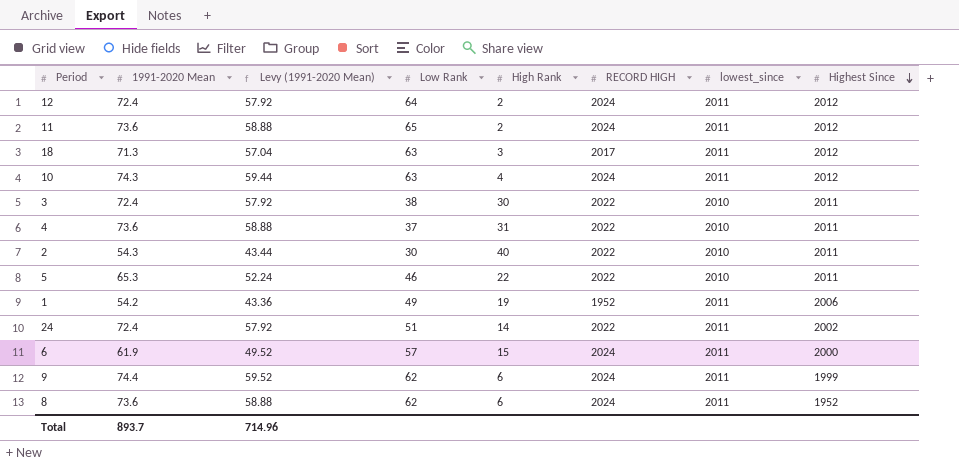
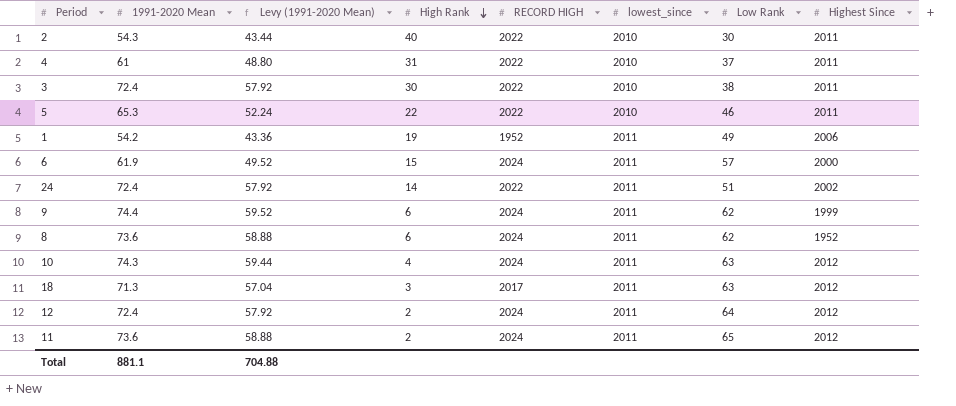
row order: Highest Since descending -> High Rank descending
column Low Rank | position: 4 -> 7
4 | 1991-2020 Mean: 73.6 -> 61
4 | Levy (1991-2020 Mean): 58.88 -> 48.80
Total | 1991-2020 Mean: 893.7 -> 881.1
Total | Levy (1991-2020 Mean): 714.96 -> 704.88

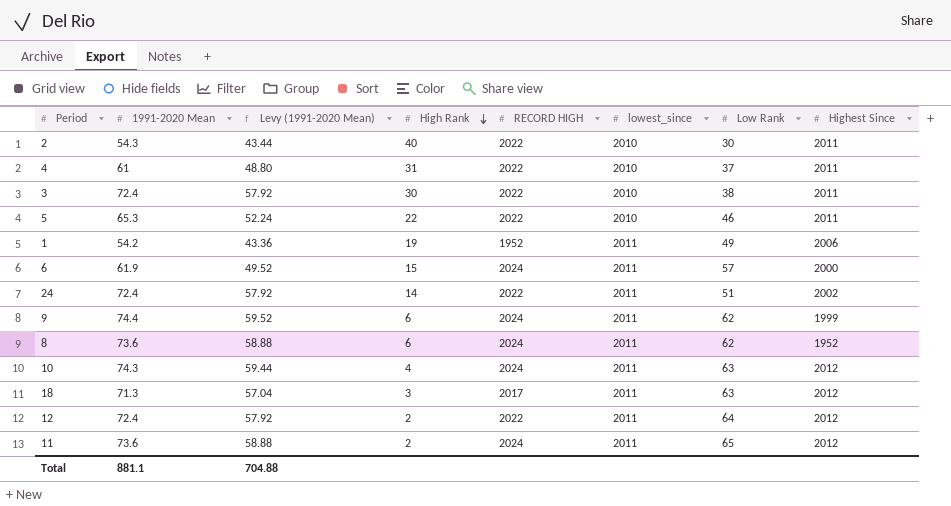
12 | RECORD HIGH: 2024 -> 2022

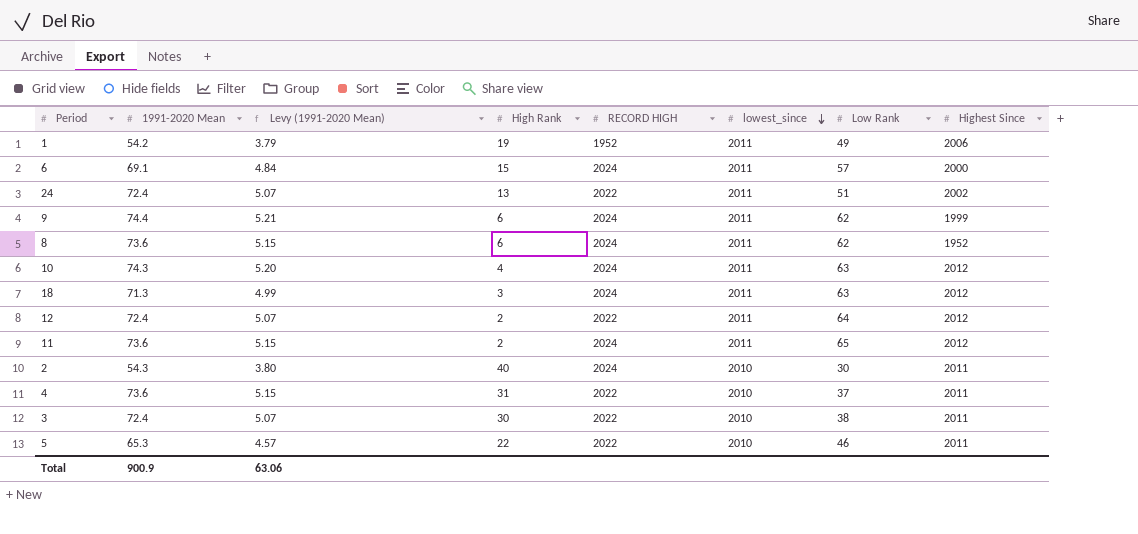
row order: High Rank descending -> lowest_since descending
column Levy (1991-2020 Mean) | formula: [1991-2020 Mean] * 0.8 -> [1991-2020 Mean] * 0.07
6 | 1991-2020 Mean: 61.9 -> 69.1
24 | High Rank: 14 -> 13
18 | RECORD HIGH: 2017 -> 2024
2 | RECORD HIGH: 2022 -> 2024
4 | 1991-2020 Mean: 61 -> 73.6
Total | 1991-2020 Mean: 881.1 -> 900.9
Total | Levy (1991-2020 Mean): 704.88 -> 63.06

